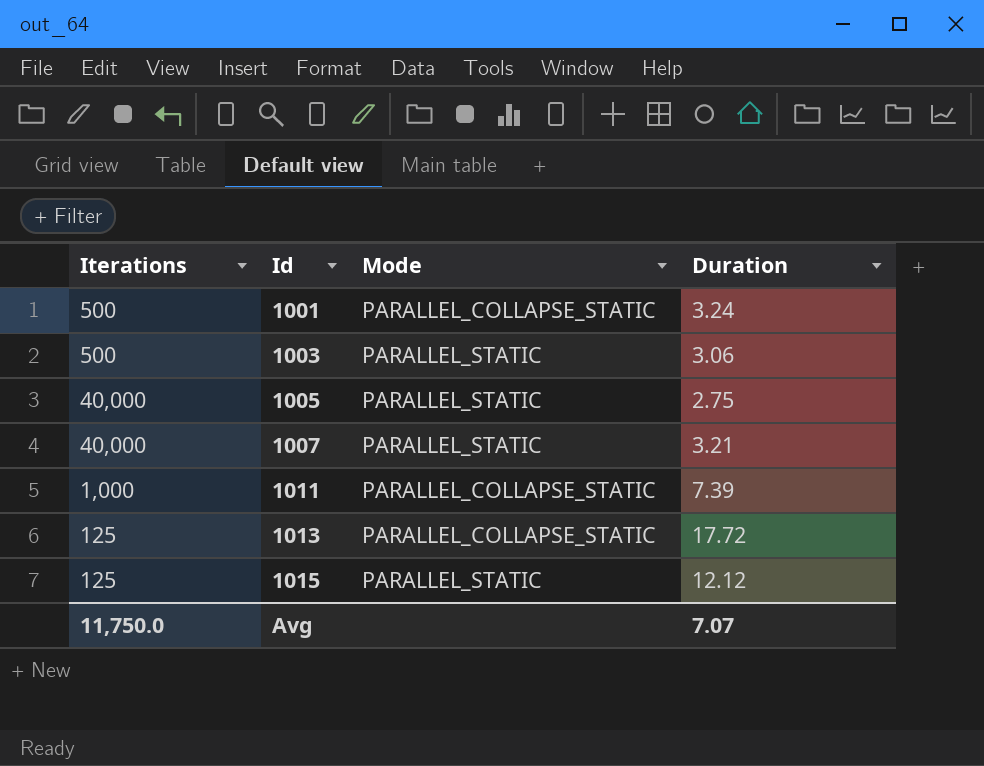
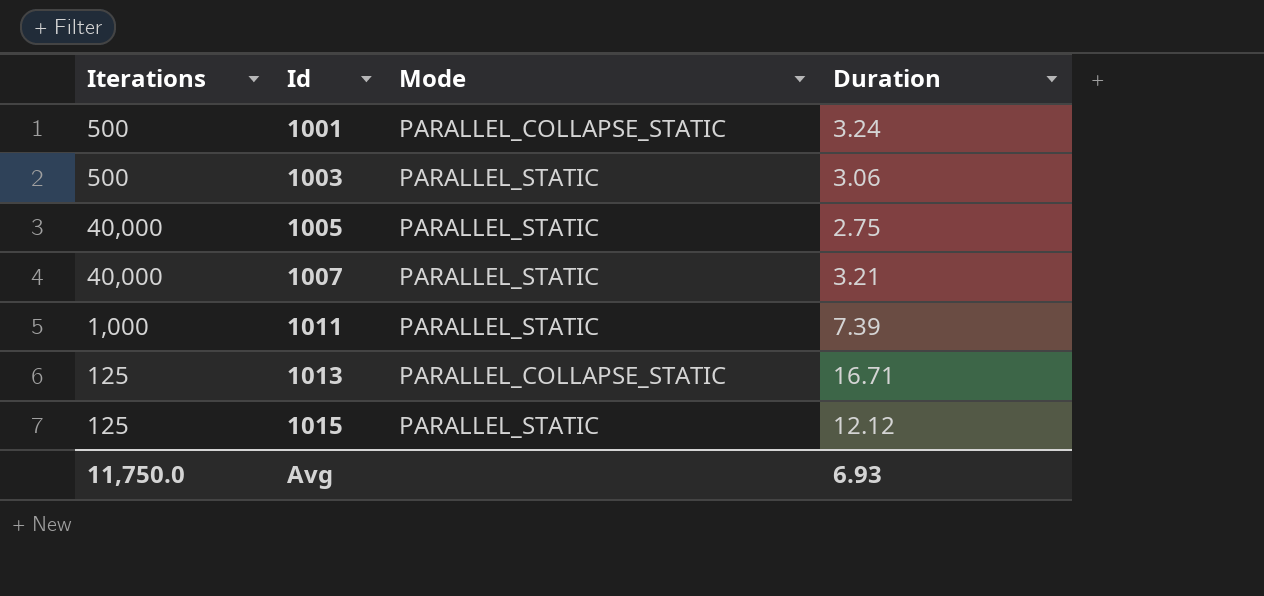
1011 | Mode: PARALLEL_COLLAPSE_STATIC -> PARALLEL_STATIC
1013 | Duration: 17.72 -> 16.71
Avg | Duration: 7.07 -> 6.93

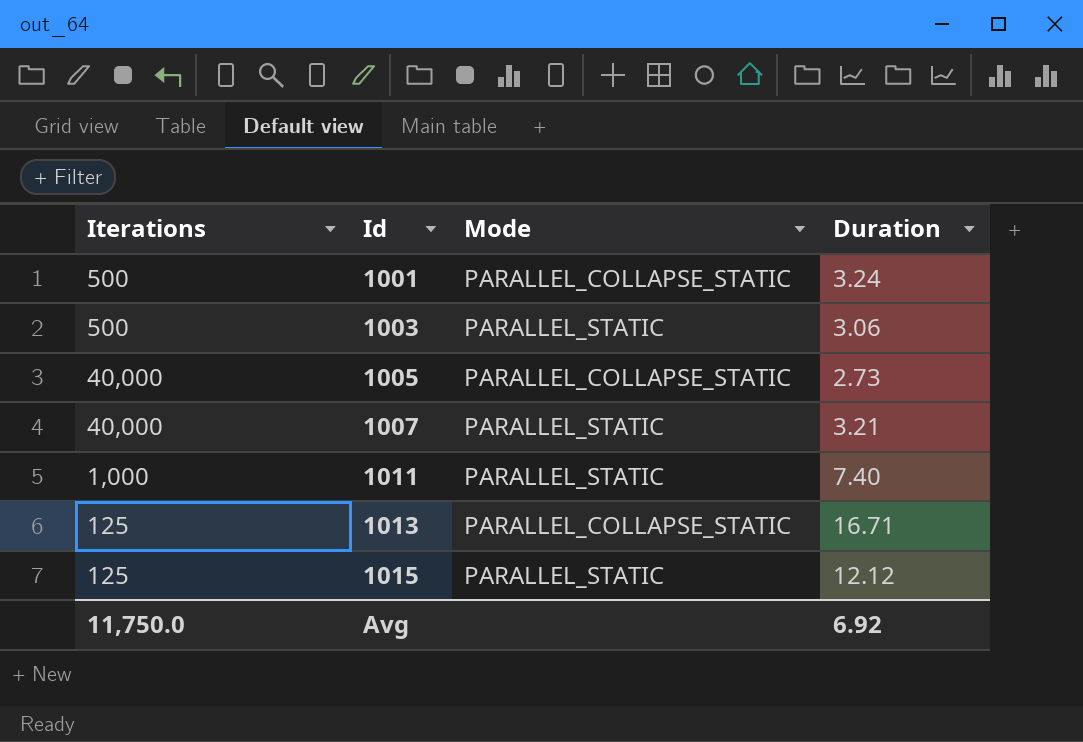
1005 | Mode: PARALLEL_STATIC -> PARALLEL_COLLAPSE_STATIC
1005 | Duration: 2.75 -> 2.73
1011 | Duration: 7.39 -> 7.40
Avg | Duration: 6.93 -> 6.92

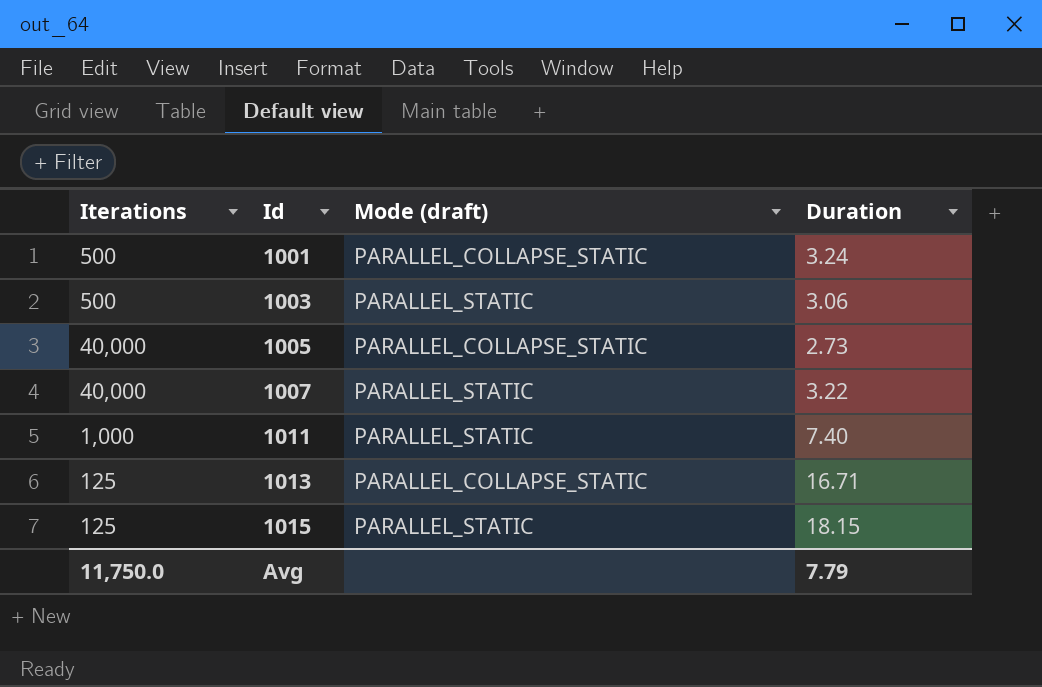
column name: Mode -> Mode (draft)
1007 | Duration: 3.21 -> 3.22
1015 | Duration: 12.12 -> 18.15
Avg | Duration: 6.92 -> 7.79

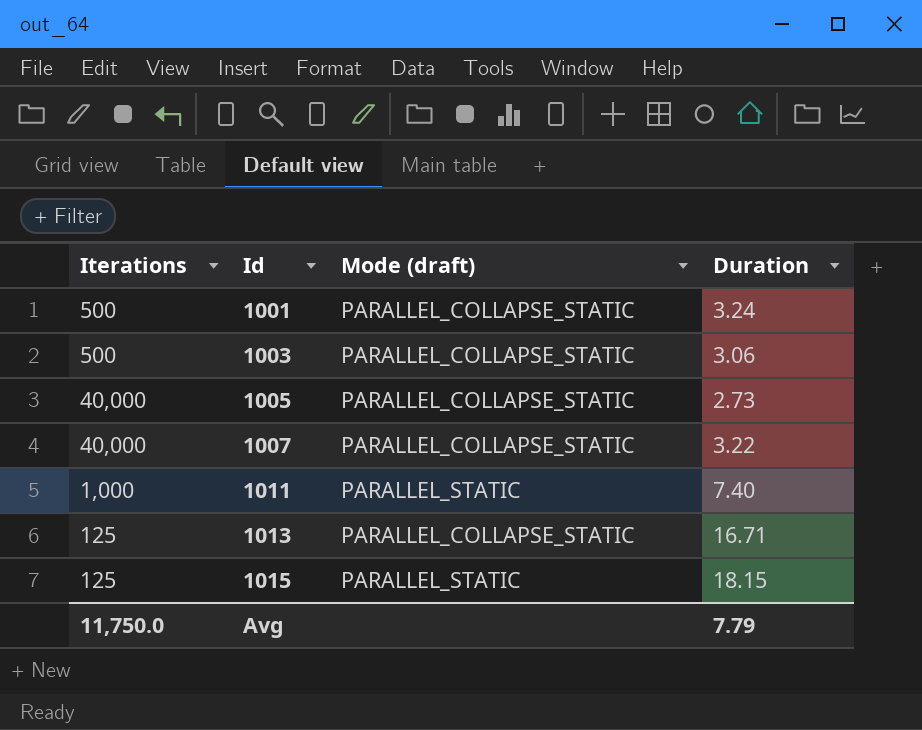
1003 | Mode (draft): PARALLEL_STATIC -> PARALLEL_COLLAPSE_STATIC
1007 | Mode (draft): PARALLEL_STATIC -> PARALLEL_COLLAPSE_STATIC

